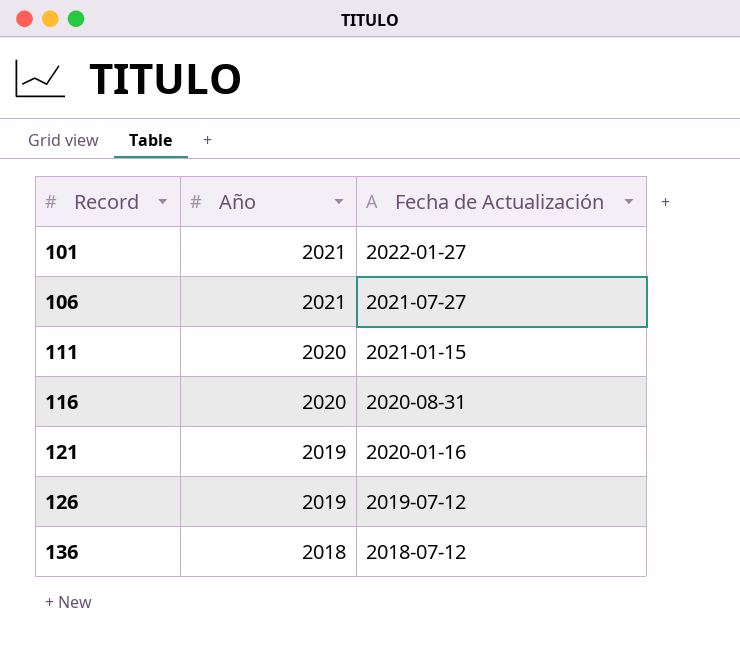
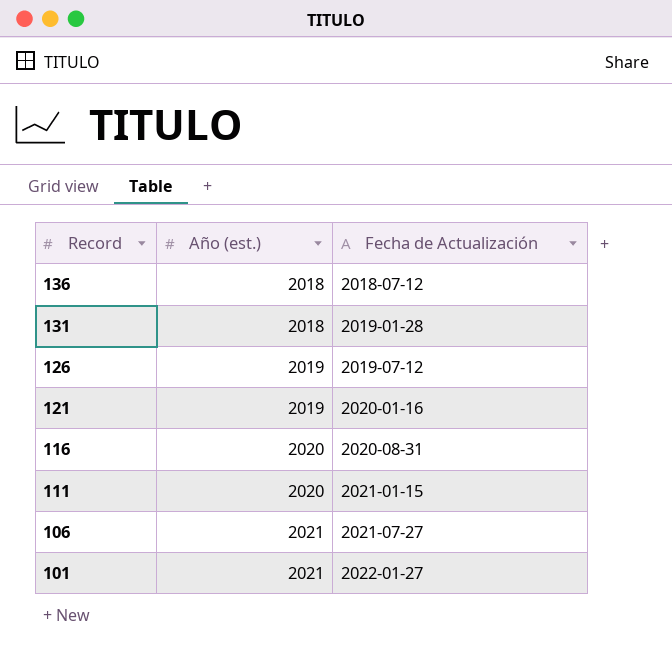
row order: Record ascending -> Record descending
column name: Año -> Año (est.)
row 131: none -> 2018 | 2019-01-28

